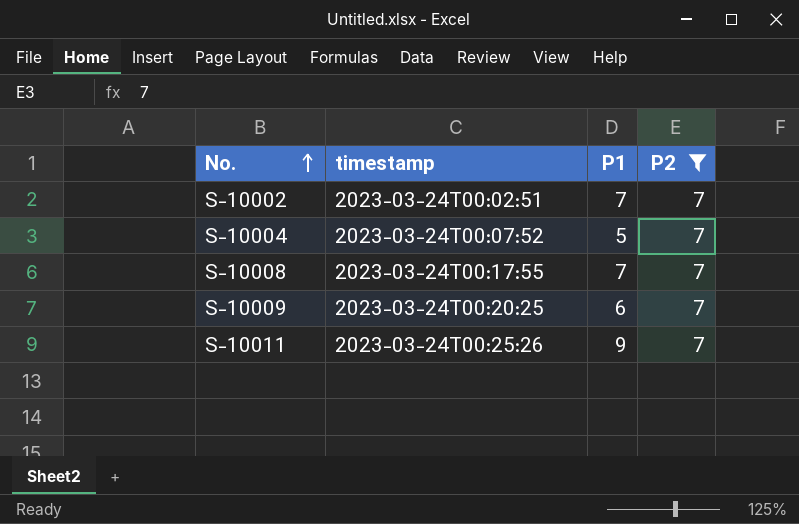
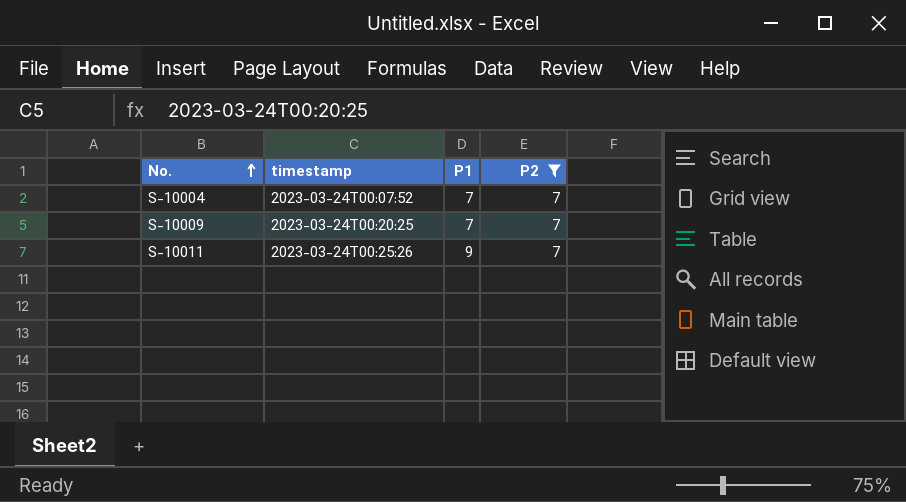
row S-10002: 2023-03-24T00:02:51 | 7 | 7 -> none
row S-10008: 2023-03-24T00:17:55 | 7 | 7 -> none
S-10004 | P1: 5 -> 7
S-10009 | P1: 6 -> 7

